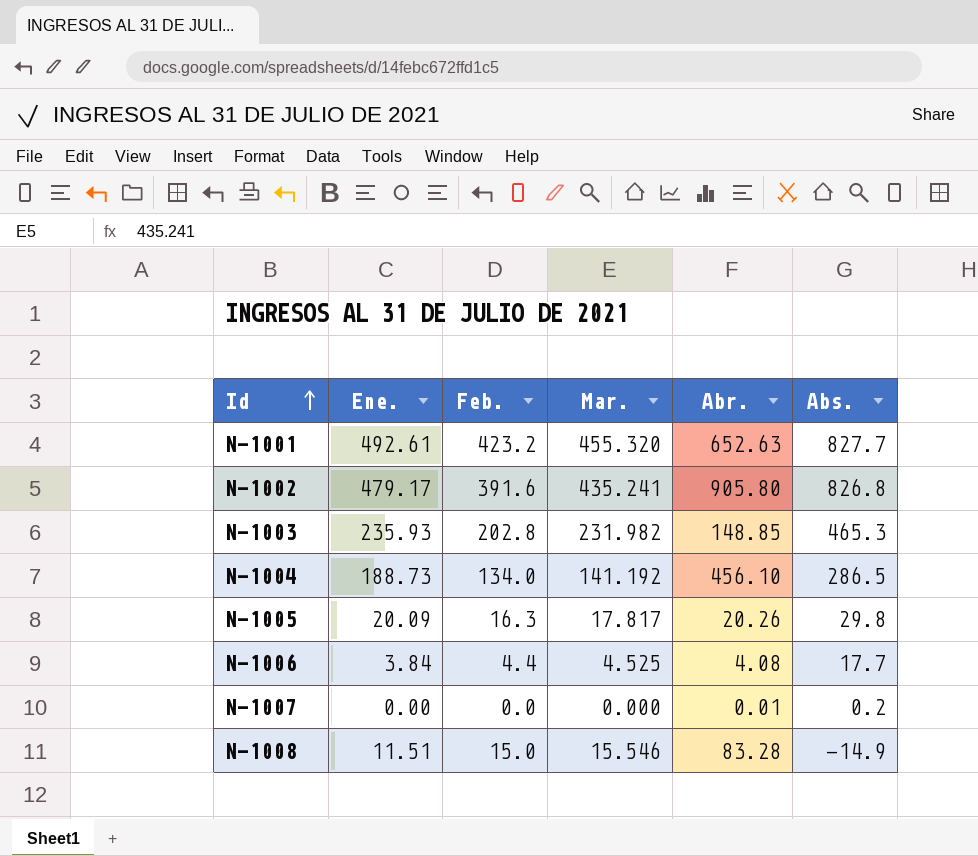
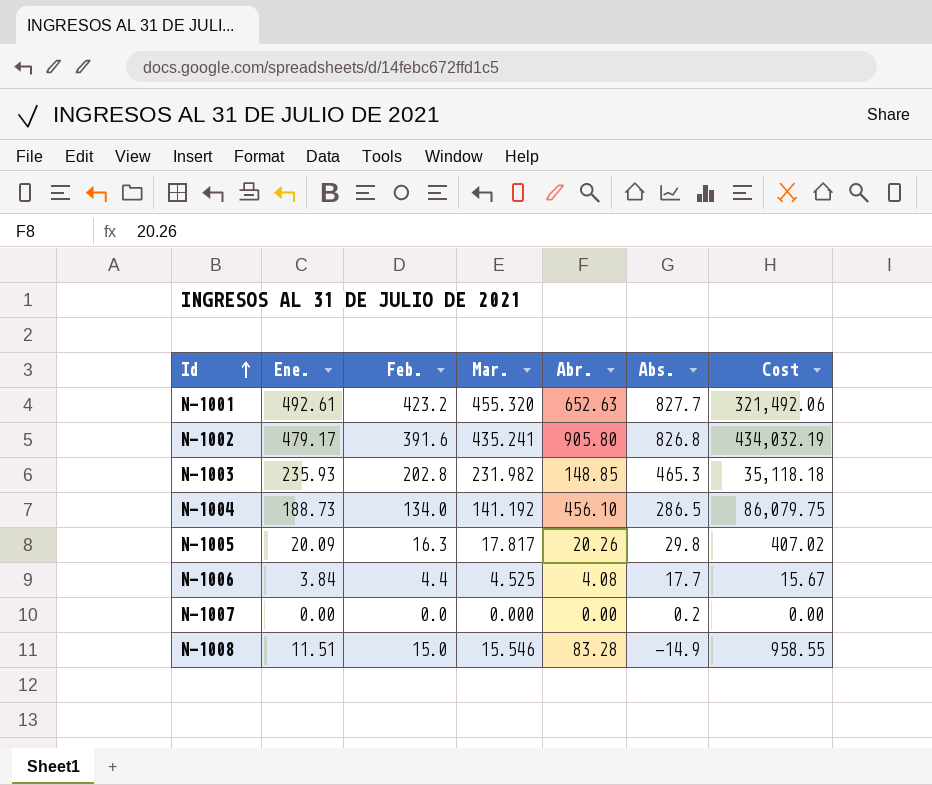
column Cost | formula: none -> [Ene.] * [Abr.]
N-1007 | Abr.: 0.01 -> 0.00

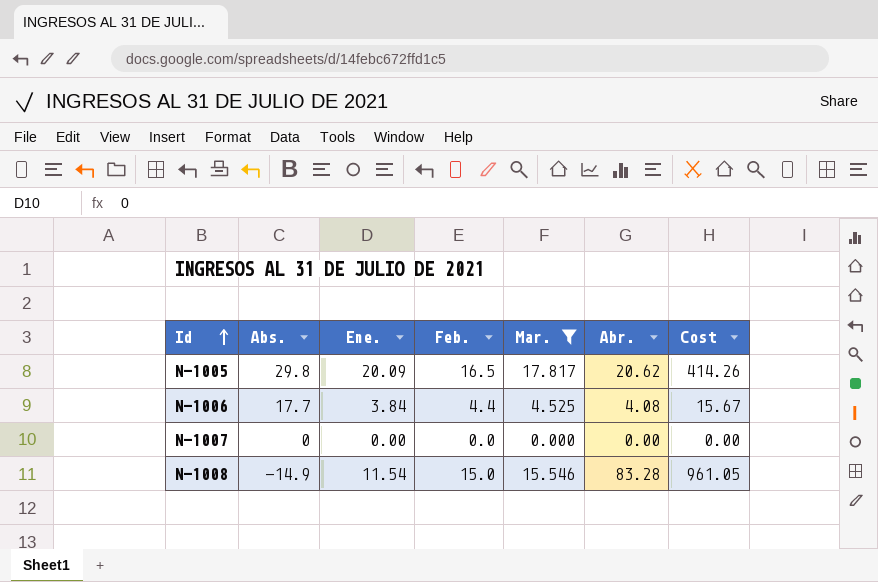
filter: none -> Mar. <= 17.817
column Abs. | position: 6 -> 2
N-1005 | Feb.: 16.3 -> 16.5
N-1005 | Abr.: 20.26 -> 20.62
N-1005 | Cost: 407.02 -> 414.26
N-1007 | Abs.: 0.2 -> 0
N-1008 | Ene.: 11.51 -> 11.54
N-1008 | Cost: 958.55 -> 961.05

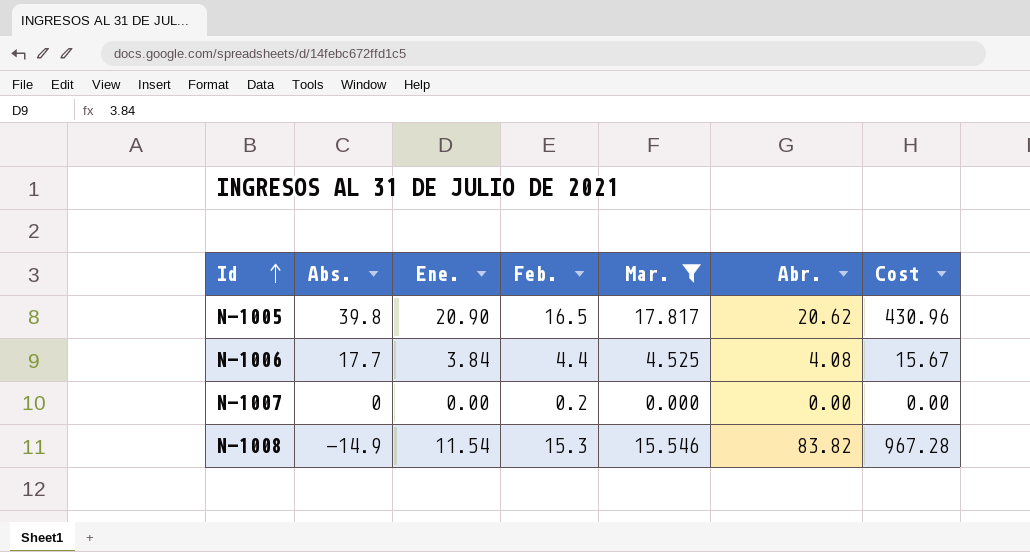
N-1005 | Abs.: 29.8 -> 39.8
N-1005 | Ene.: 20.09 -> 20.90
N-1005 | Cost: 414.26 -> 430.96
N-1007 | Feb.: 0.0 -> 0.2
N-1008 | Feb.: 15.0 -> 15.3
N-1008 | Abr.: 83.28 -> 83.82
N-1008 | Cost: 961.05 -> 967.28

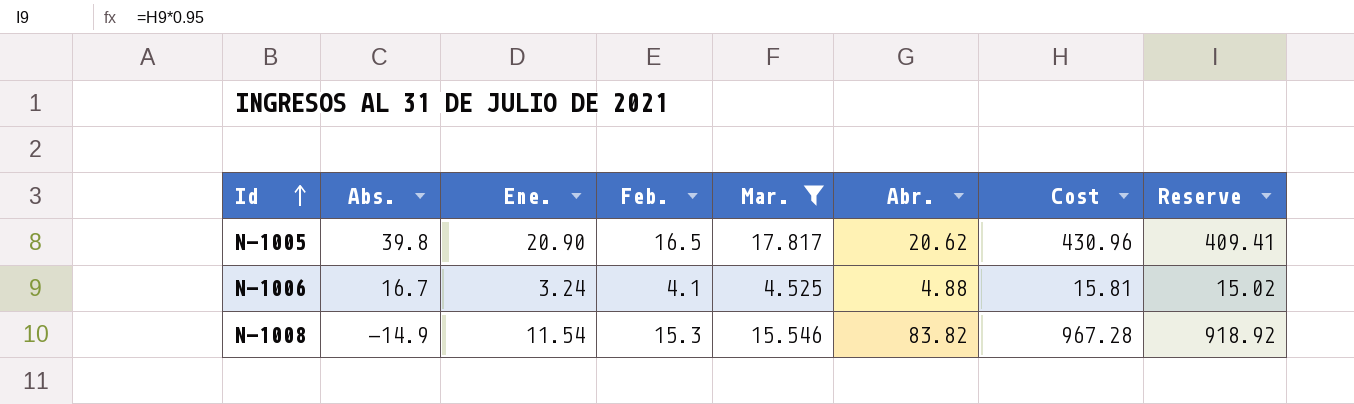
column Reserve | formula: none -> [Cost] * 0.95
row N-1007: 0 | 0.00 | 0.2 | 0.000 | 0.00 | 0.00 -> none
N-1006 | Abs.: 17.7 -> 16.7
N-1006 | Ene.: 3.84 -> 3.24
N-1006 | Feb.: 4.4 -> 4.1
N-1006 | Abr.: 4.08 -> 4.88
N-1006 | Cost: 15.67 -> 15.81

